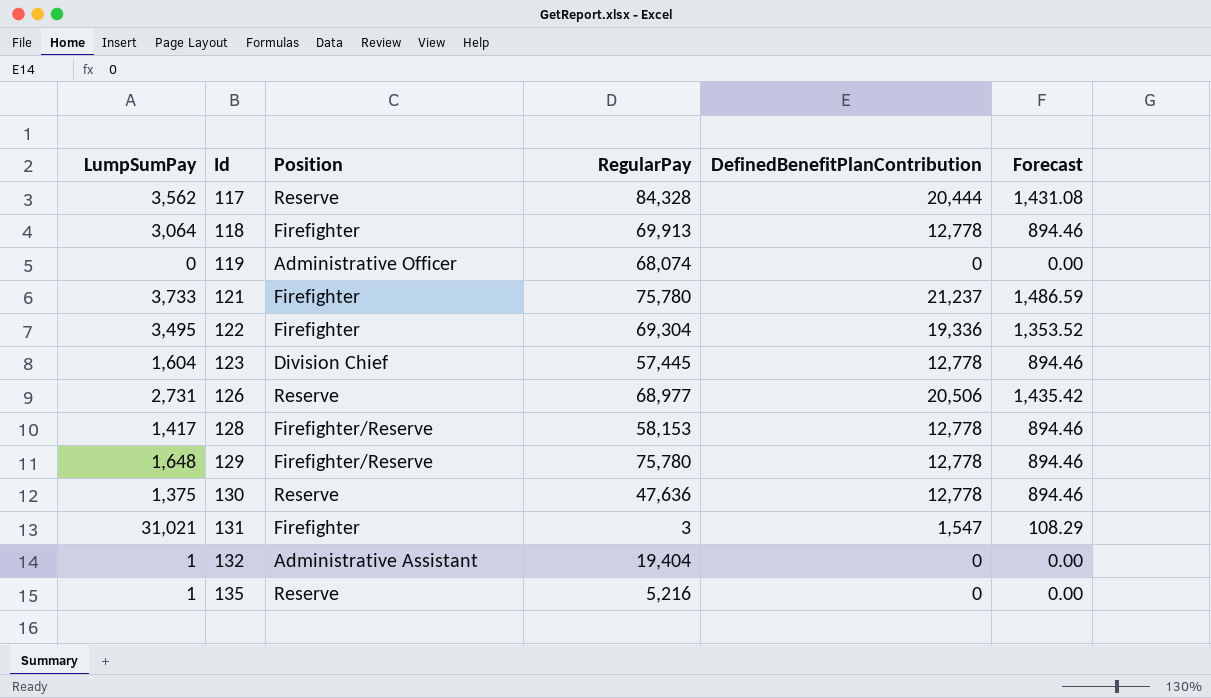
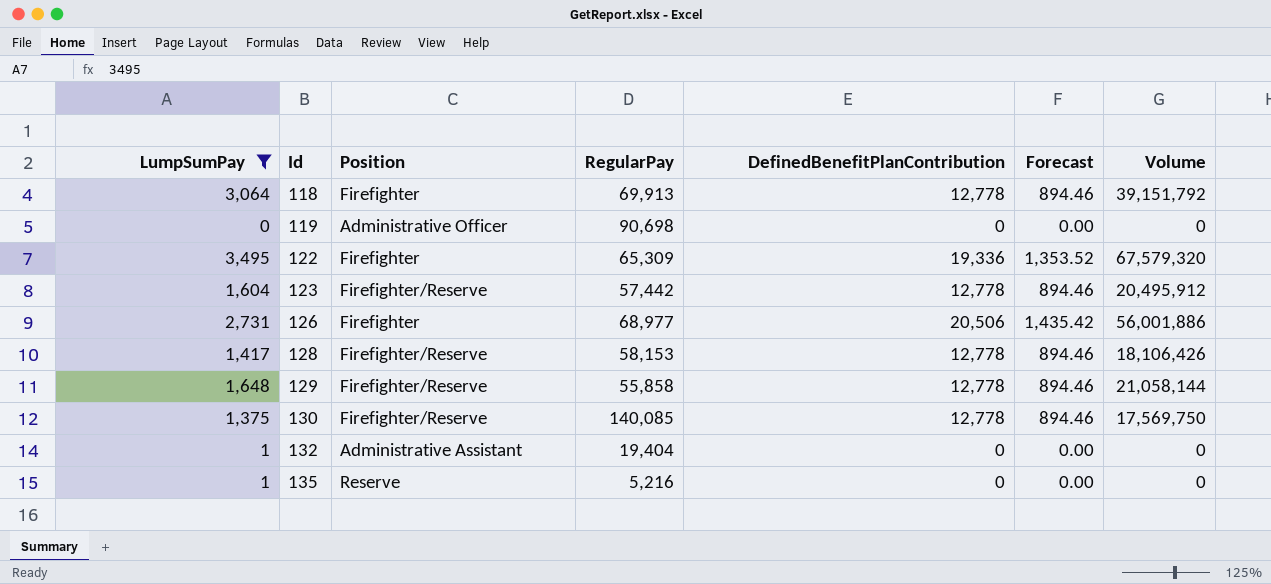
filter: none -> LumpSumPay <= 3,495
column Volume | formula: none -> [LumpSumPay] * [DefinedBenefitPlanContribution]
119 | RegularPay: 68,074 -> 90,698
122 | RegularPay: 69,304 -> 65,309
123 | Position: Division Chief -> Firefighter/Reserve
123 | RegularPay: 57,445 -> 57,442
126 | Position: Reserve -> Firefighter
129 | RegularPay: 75,780 -> 55,858
130 | Position: Reserve -> Firefighter/Reserve
130 | RegularPay: 47,636 -> 140,085

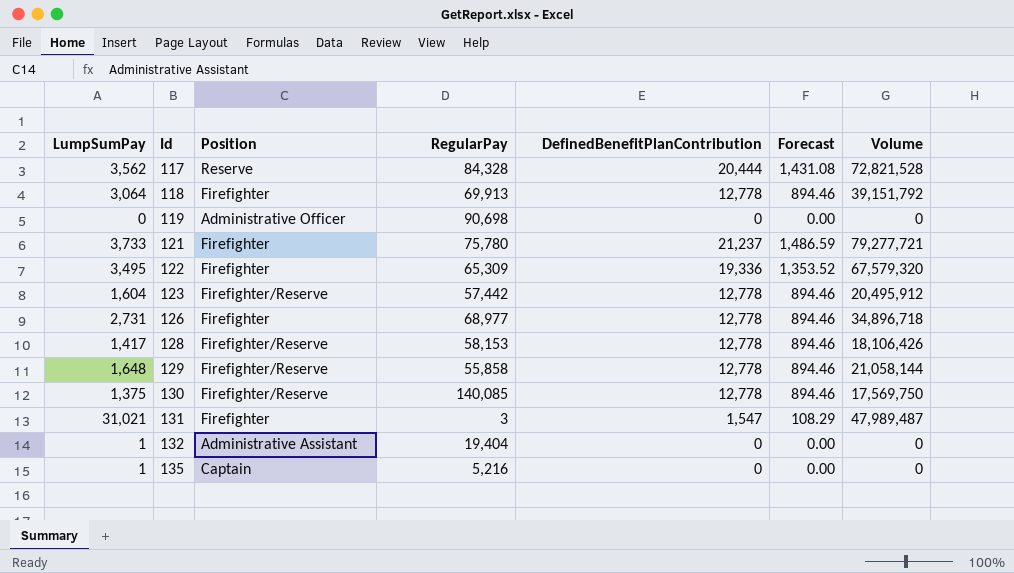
filter: LumpSumPay <= 3,495 -> none
126 | DefinedBenefitPlanContribution: 20,506 -> 12,778
126 | Forecast: 1,435.42 -> 894.46
126 | Volume: 56,001,886 -> 34,896,718
135 | Position: Reserve -> Captain

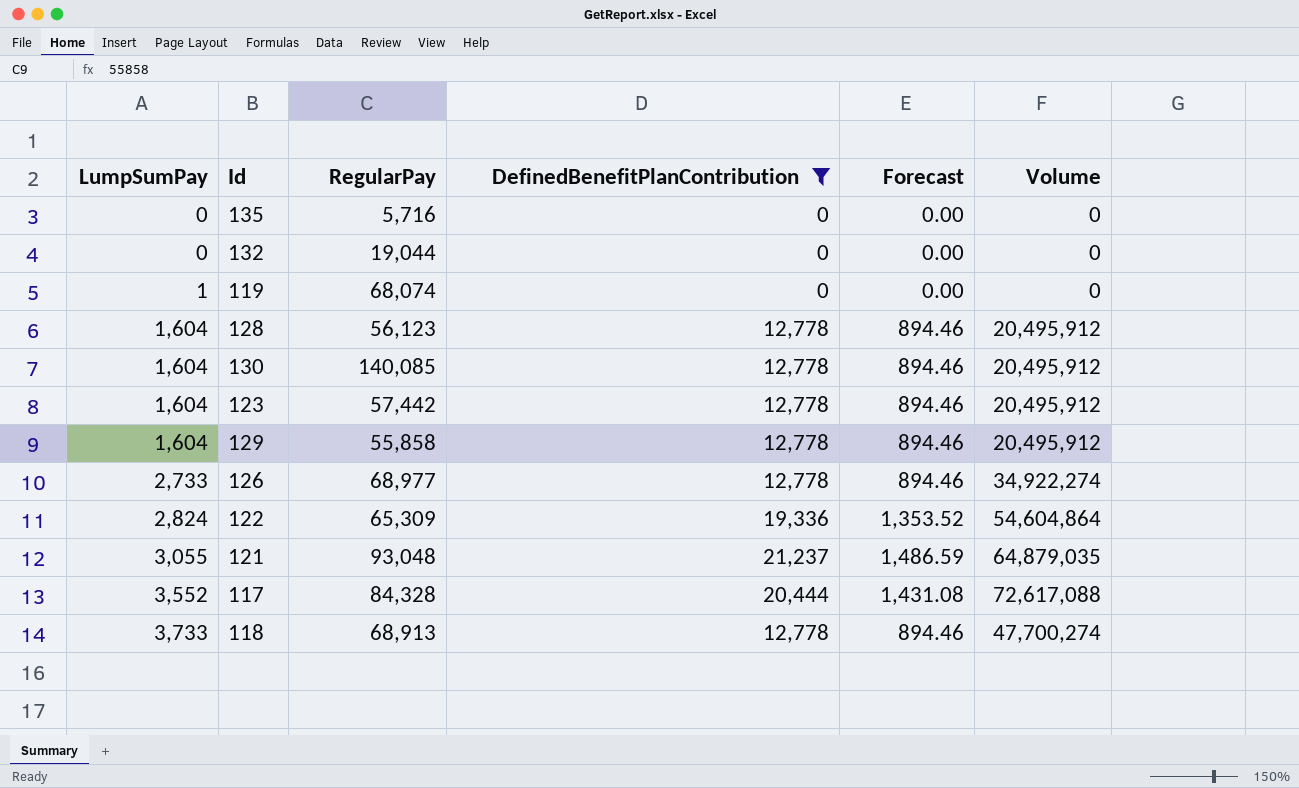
filter: none -> DefinedBenefitPlanContribution != 1,547
row order: Id ascending -> LumpSumPay ascending
column Position | position: 3 -> none
135 | LumpSumPay: 1 -> 0
135 | RegularPay: 5,216 -> 5,716
132 | LumpSumPay: 1 -> 0
132 | RegularPay: 19,404 -> 19,044
119 | LumpSumPay: 0 -> 1
119 | RegularPay: 90,698 -> 68,074
128 | LumpSumPay: 1,417 -> 1,604
128 | RegularPay: 58,153 -> 56,123
128 | Volume: 18,106,426 -> 20,495,912
130 | LumpSumPay: 1,375 -> 1,604
130 | Volume: 17,569,750 -> 20,495,912
129 | LumpSumPay: 1,648 -> 1,604
129 | Volume: 21,058,144 -> 20,495,912
126 | LumpSumPay: 2,731 -> 2,733
126 | Volume: 34,896,718 -> 34,922,274
122 | LumpSumPay: 3,495 -> 2,824
122 | Volume: 67,579,320 -> 54,604,864
121 | LumpSumPay: 3,733 -> 3,055
121 | RegularPay: 75,780 -> 93,048
121 | Volume: 79,277,721 -> 64,879,035
117 | LumpSumPay: 3,562 -> 3,552
117 | Volume: 72,821,528 -> 72,617,088
118 | LumpSumPay: 3,064 -> 3,733
118 | RegularPay: 69,913 -> 68,913
118 | Volume: 39,151,792 -> 47,700,274

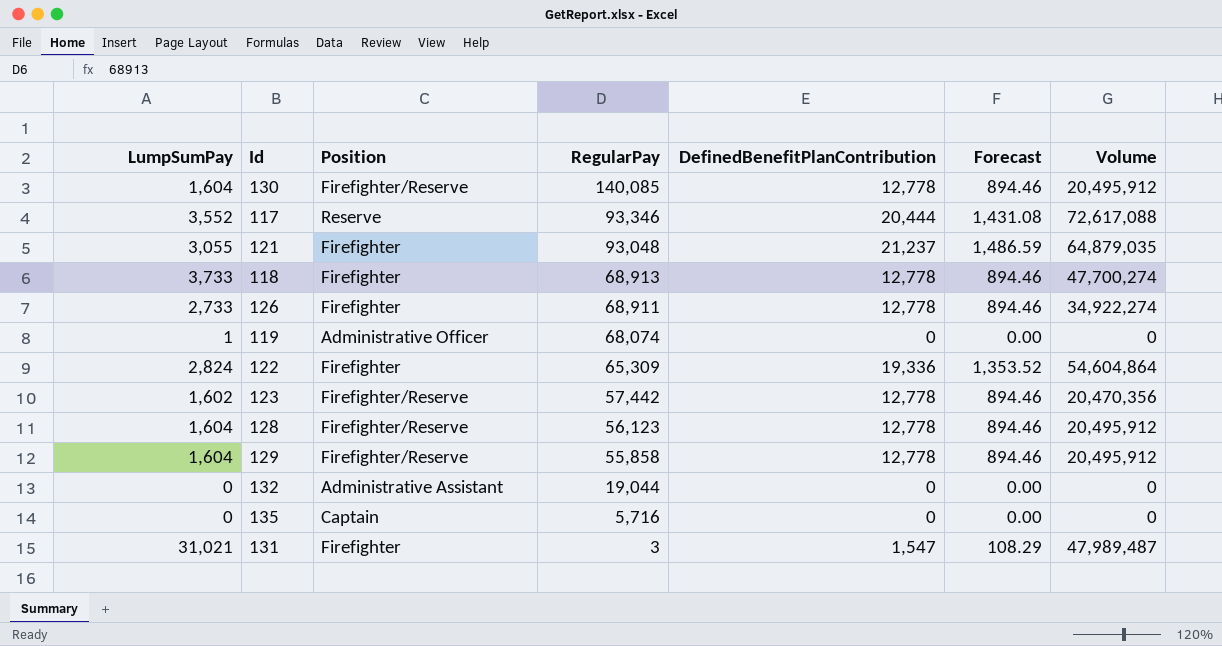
filter: DefinedBenefitPlanContribution != 1,547 -> none
row order: LumpSumPay ascending -> RegularPay descending
column Position | position: none -> 3
117 | RegularPay: 84,328 -> 93,346
126 | RegularPay: 68,977 -> 68,911
123 | LumpSumPay: 1,604 -> 1,602
123 | Volume: 20,495,912 -> 20,470,356

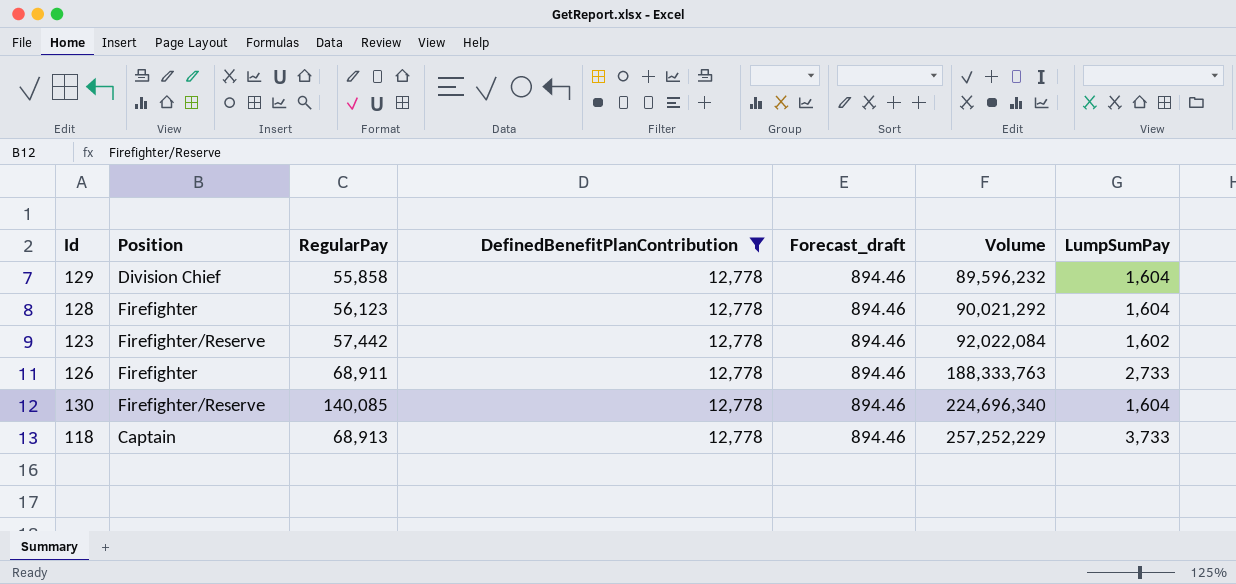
filter: none -> DefinedBenefitPlanContribution = 12,778
row order: RegularPay descending -> Volume ascending
column name: Forecast -> Forecast_draft
column Volume | formula: [LumpSumPay] * [DefinedBenefitPlanContribution] -> [RegularPay] * [LumpSumPay]
column LumpSumPay | position: 1 -> 7
129 | Position: Firefighter/Reserve -> Division Chief
128 | Position: Firefighter/Reserve -> Firefighter
118 | Position: Firefighter -> Captain

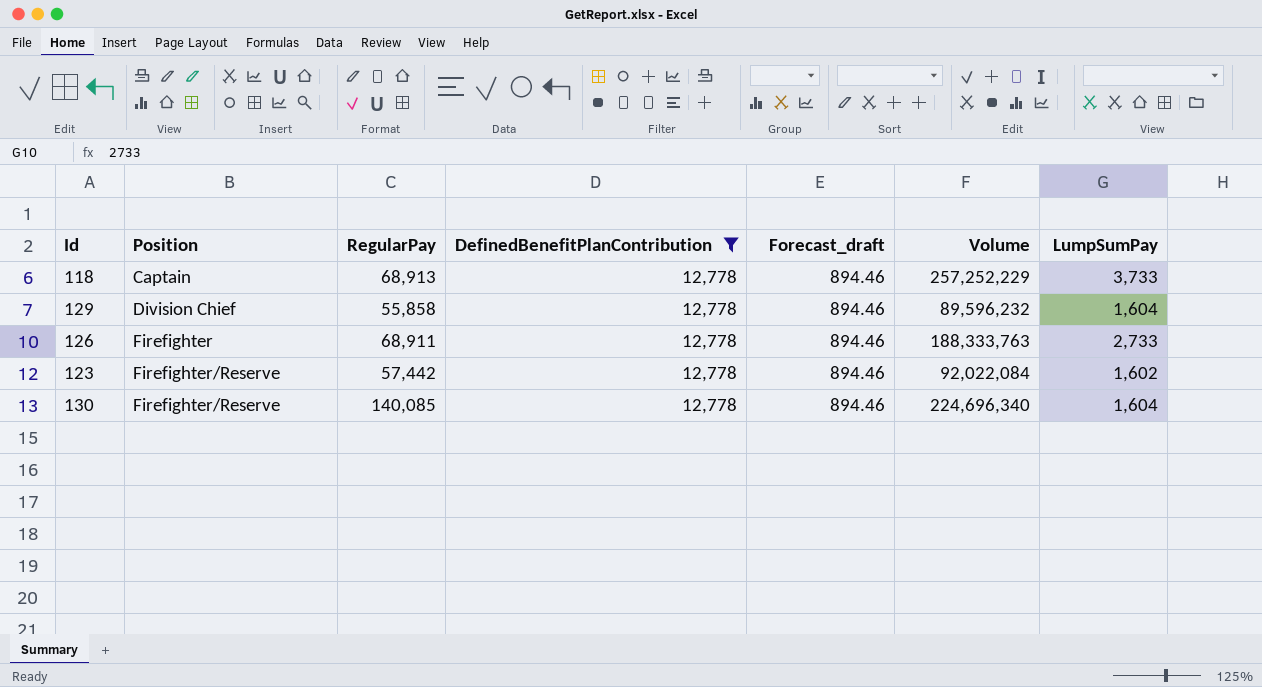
row order: Volume ascending -> Position ascending
row 128: Firefighter | 56,123 | 12,778 | 894.46 | 90,021,292 | 1,604 -> none

